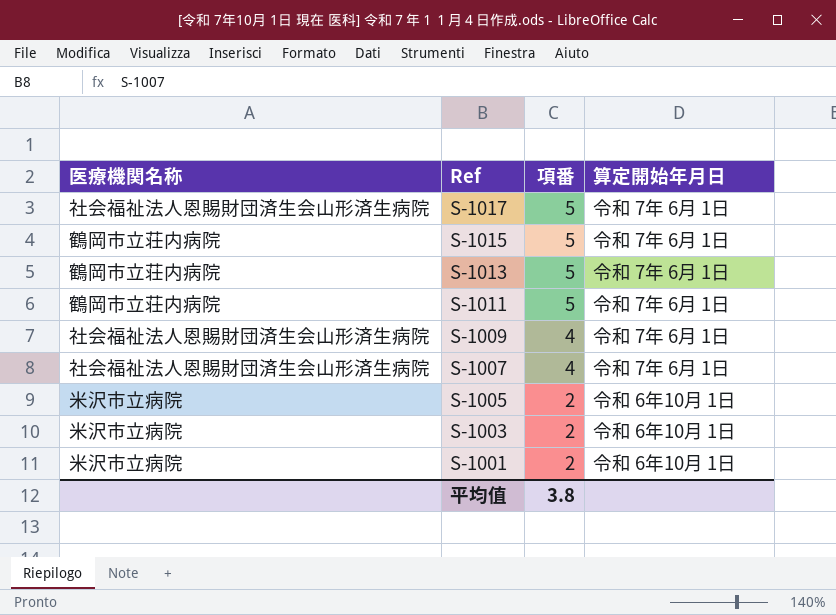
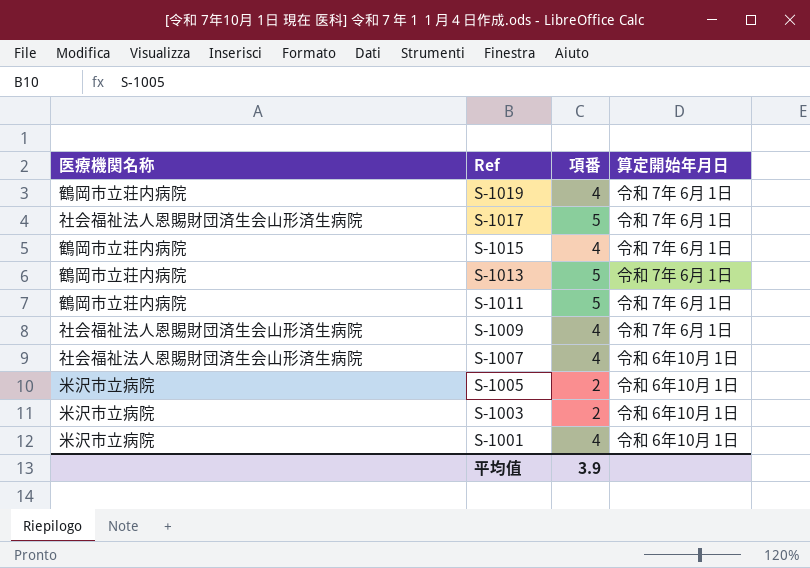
row S-1019: none -> 鶴岡市立荘内病院 | 4 | 令和 7年 6月 1日
S-1015 | 項番: 5 -> 4
S-1007 | 算定開始年月日: 令和 7年 6月 1日 -> 令和 6年10月 1日
S-1001 | 項番: 2 -> 4
平均值 | 項番: 3.8 -> 3.9

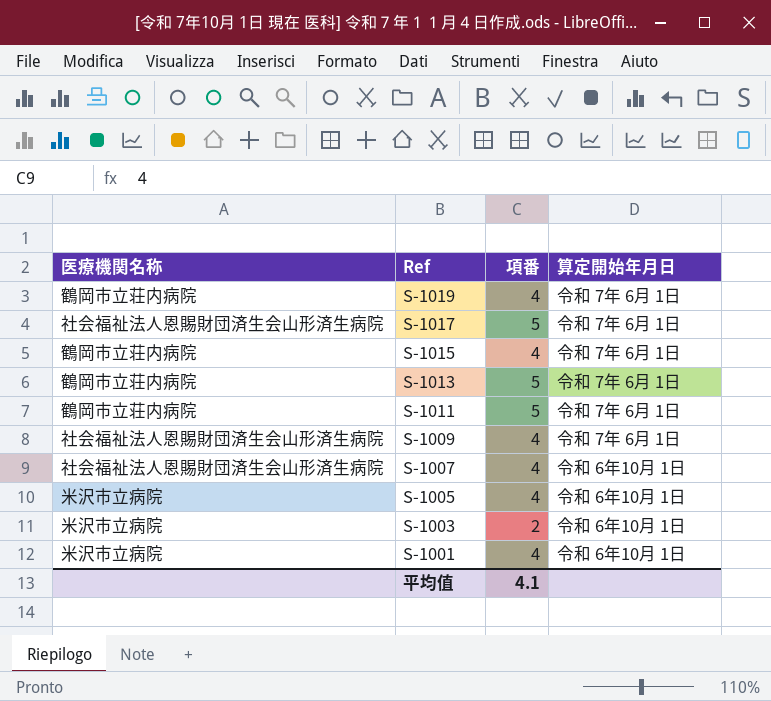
S-1005 | 項番: 2 -> 4
平均值 | 項番: 3.9 -> 4.1

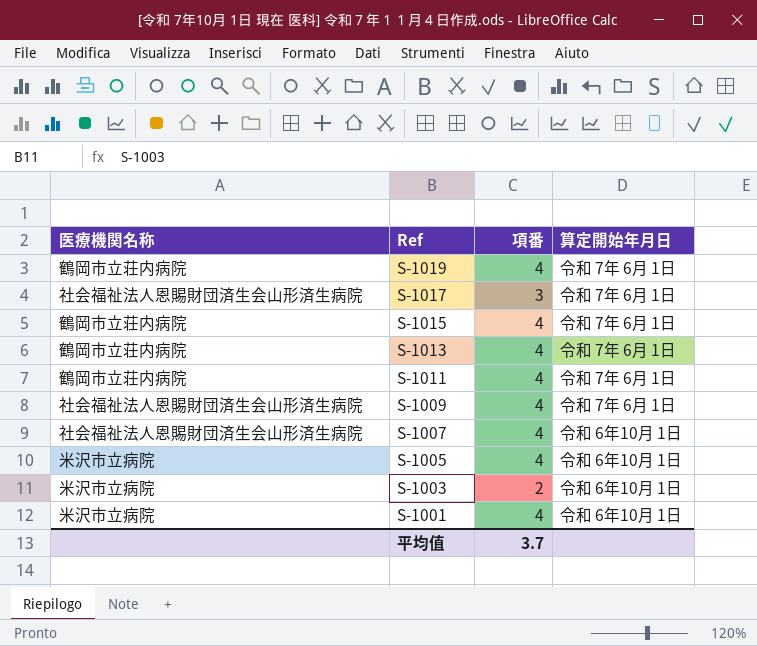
S-1017 | 項番: 5 -> 3
S-1013 | 項番: 5 -> 4
S-1011 | 項番: 5 -> 4
平均值 | 項番: 4.1 -> 3.7

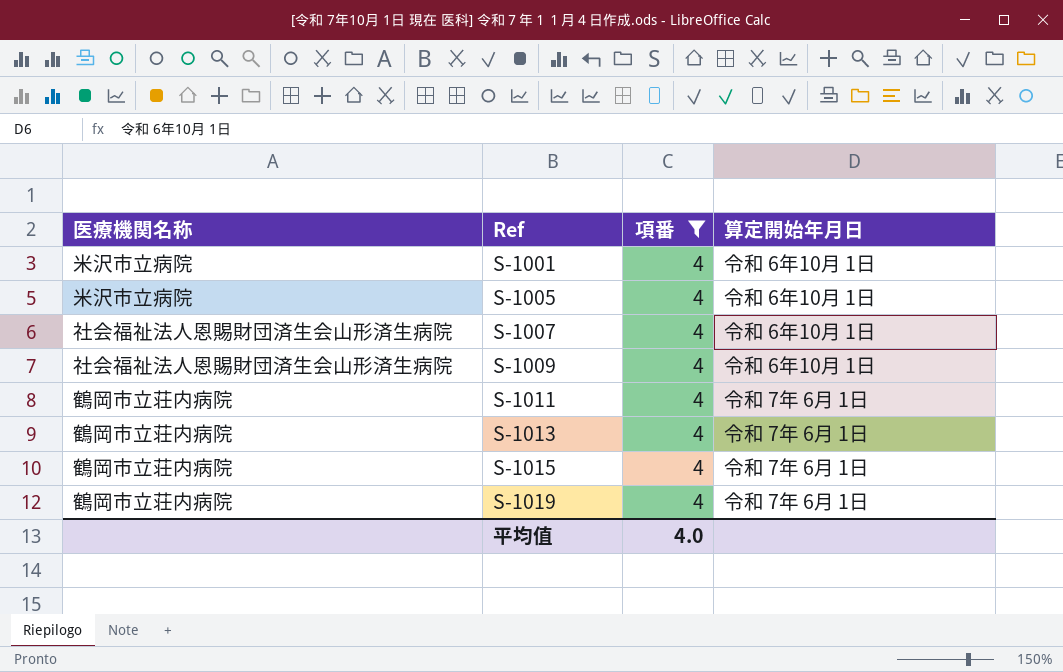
filter: none -> 項番 = 4
row order: Ref descending -> Ref ascending
S-1009 | 算定開始年月日: 令和 7年 6月 1日 -> 令和 6年10月 1日
平均值 | 項番: 3.7 -> 4.0

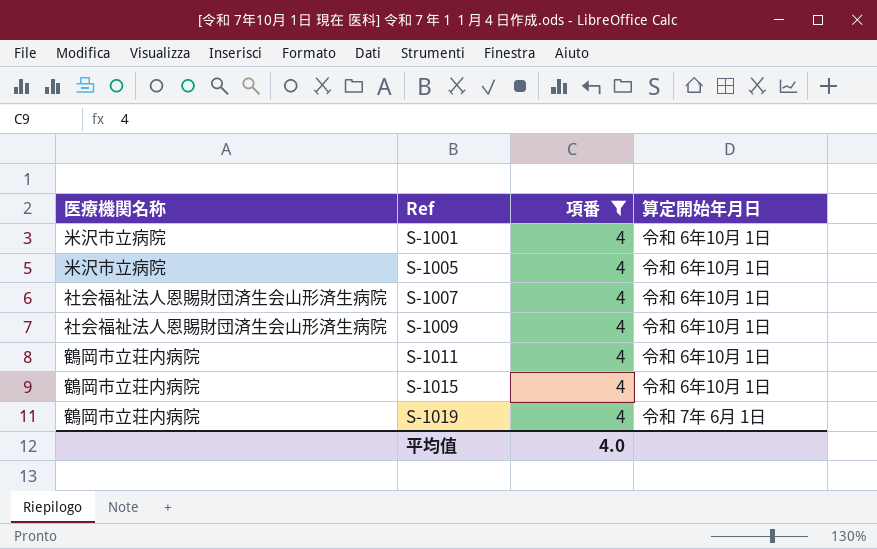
row S-1013: 鶴岡市立荘内病院 | 4 | 令和 7年 6月 1日 -> none
S-1011 | 算定開始年月日: 令和 7年 6月 1日 -> 令和 6年10月 1日
S-1015 | 算定開始年月日: 令和 7年 6月 1日 -> 令和 6年10月 1日

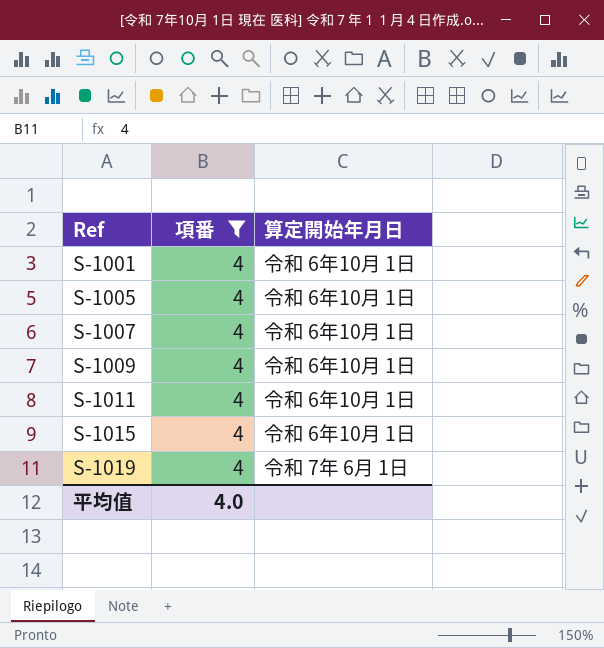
column 医療機関名称 | position: 1 -> none

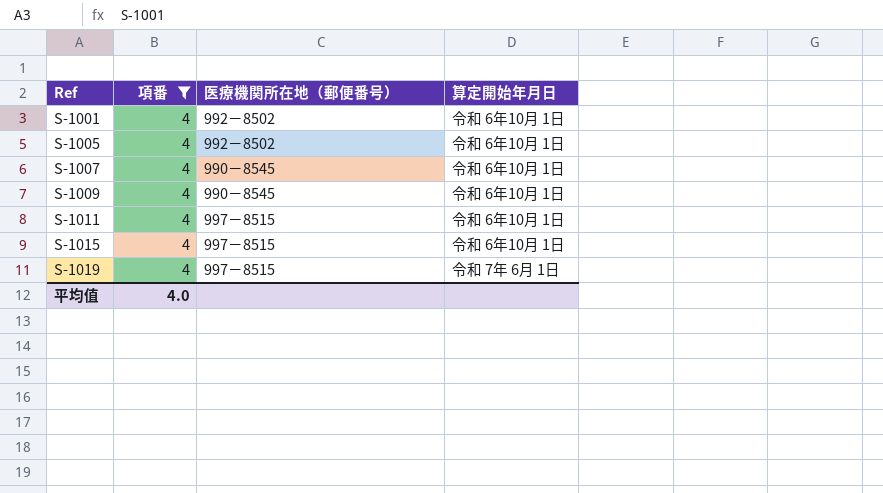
column 医療機関所在地（郵便番号） | position: none -> 3

